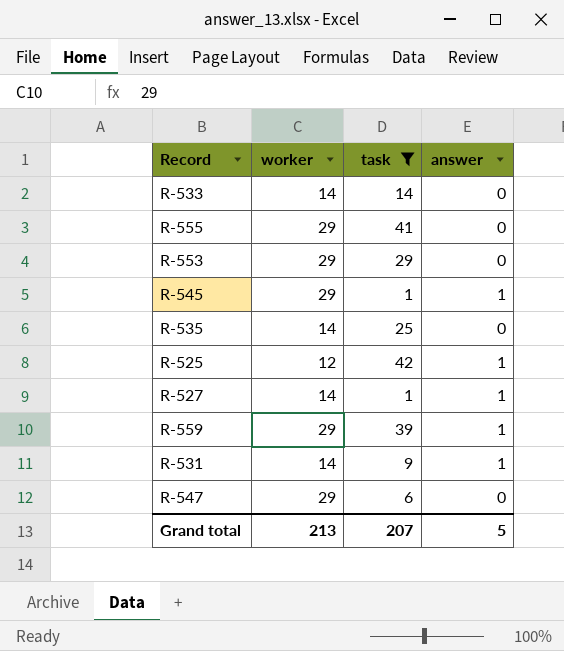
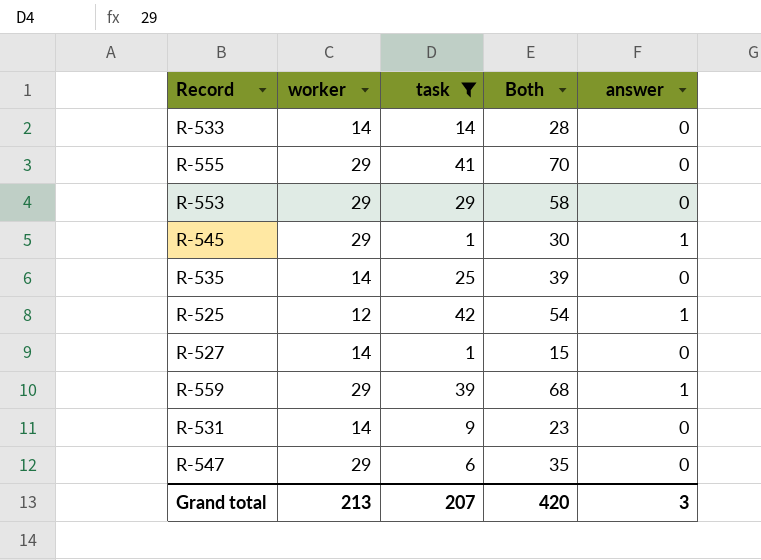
column Both | formula: none -> [worker] + [task]
R-527 | answer: 1 -> 0
R-531 | answer: 1 -> 0
Grand total | answer: 5 -> 3

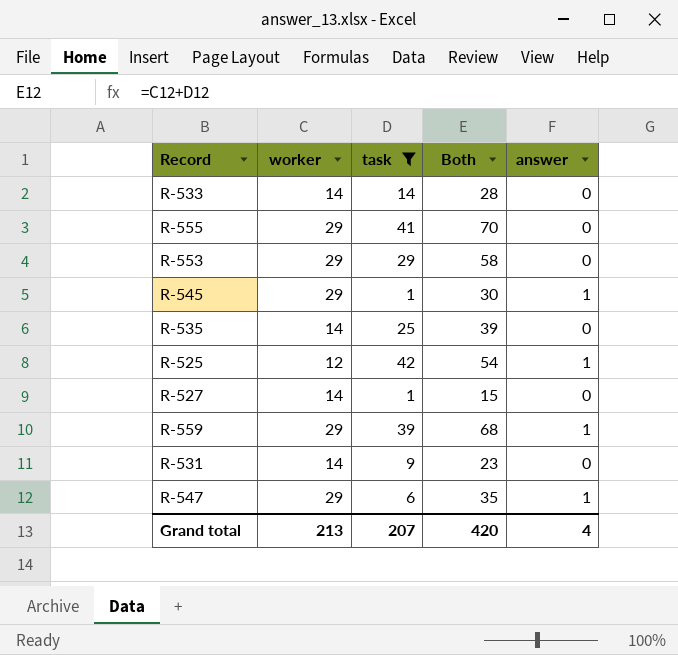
R-547 | answer: 0 -> 1
Grand total | answer: 3 -> 4

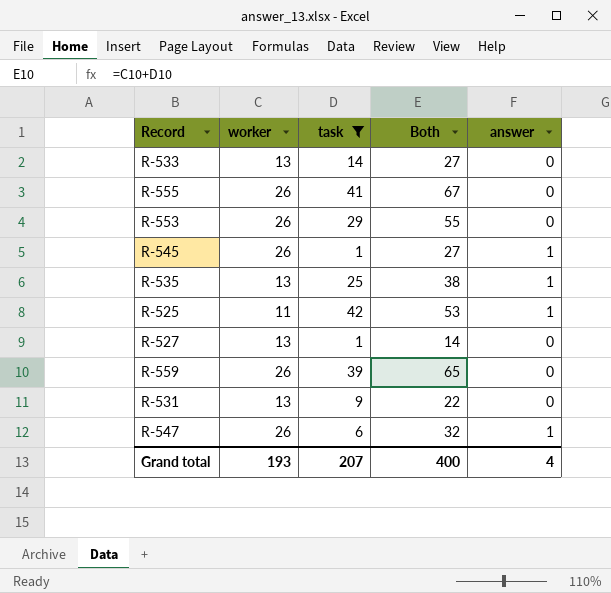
R-533 | worker: 14 -> 13
R-533 | Both: 28 -> 27
R-555 | worker: 29 -> 26
R-555 | Both: 70 -> 67
R-553 | worker: 29 -> 26
R-553 | Both: 58 -> 55
R-545 | worker: 29 -> 26
R-545 | Both: 30 -> 27
R-535 | worker: 14 -> 13
R-535 | Both: 39 -> 38
R-535 | answer: 0 -> 1
R-525 | worker: 12 -> 11
R-525 | Both: 54 -> 53
R-527 | worker: 14 -> 13
R-527 | Both: 15 -> 14
R-559 | worker: 29 -> 26
R-559 | Both: 68 -> 65
R-559 | answer: 1 -> 0
R-531 | worker: 14 -> 13
R-531 | Both: 23 -> 22
R-547 | worker: 29 -> 26
R-547 | Both: 35 -> 32
Grand total | worker: 213 -> 193
Grand total | Both: 420 -> 400

